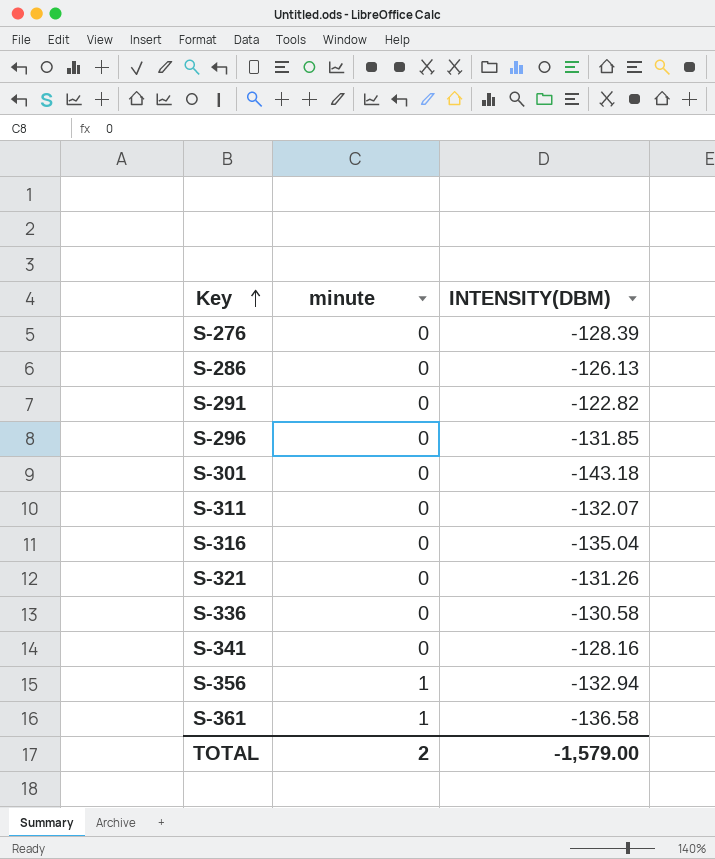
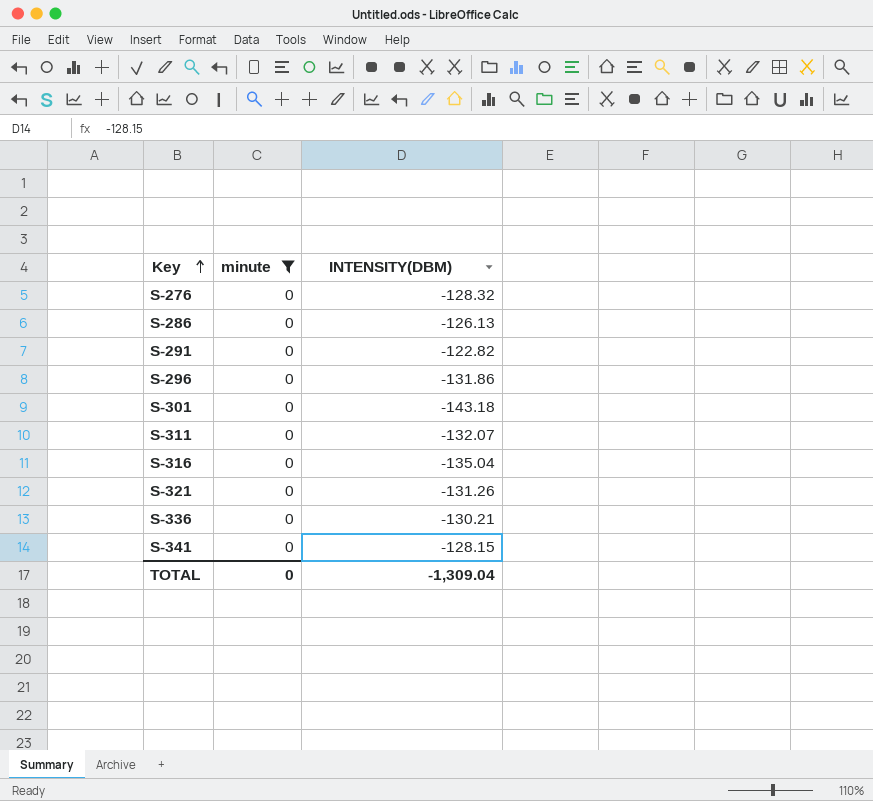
filter: none -> minute = 0
S-276 | INTENSITY(DBM): -128.39 -> -128.32
S-296 | INTENSITY(DBM): -131.85 -> -131.86
S-336 | INTENSITY(DBM): -130.58 -> -130.21
S-341 | INTENSITY(DBM): -128.16 -> -128.15
TOTAL | minute: 2 -> 0
TOTAL | INTENSITY(DBM): -1,579.00 -> -1,309.04

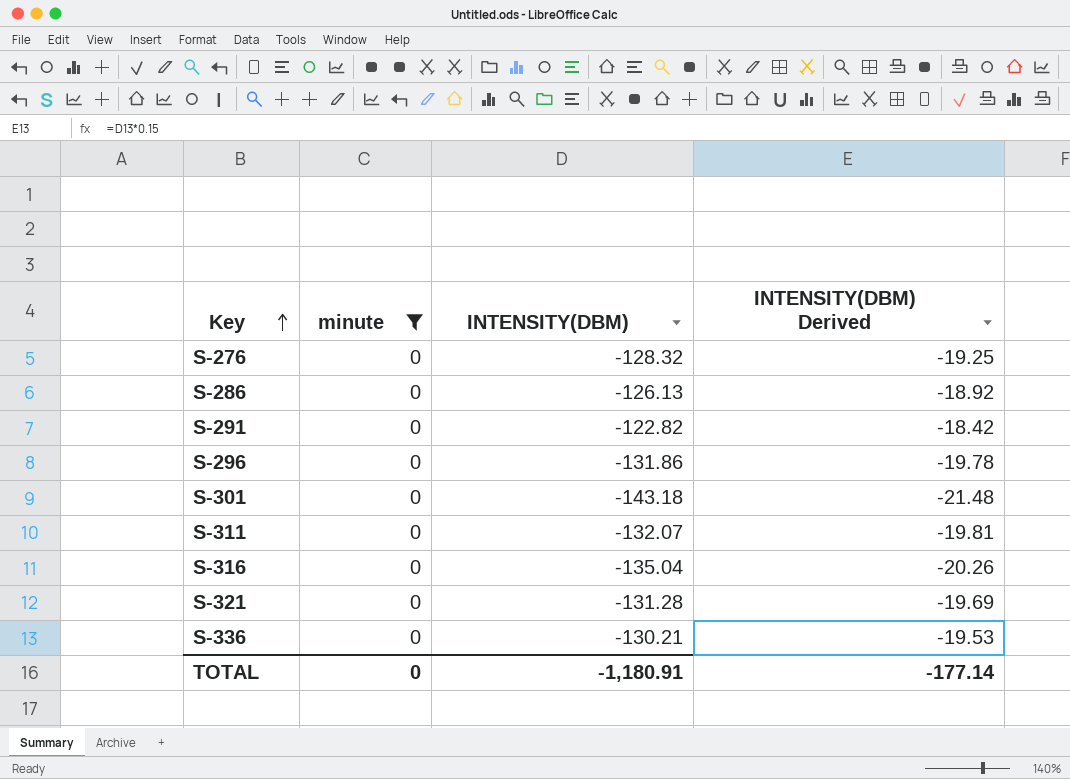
column INTENSITY(DBM) Derived | formula: none -> [INTENSITY(DBM)] * 0.15
row S-341: 0 | -128.15 -> none
S-321 | INTENSITY(DBM): -131.26 -> -131.28
TOTAL | INTENSITY(DBM): -1,309.04 -> -1,180.91

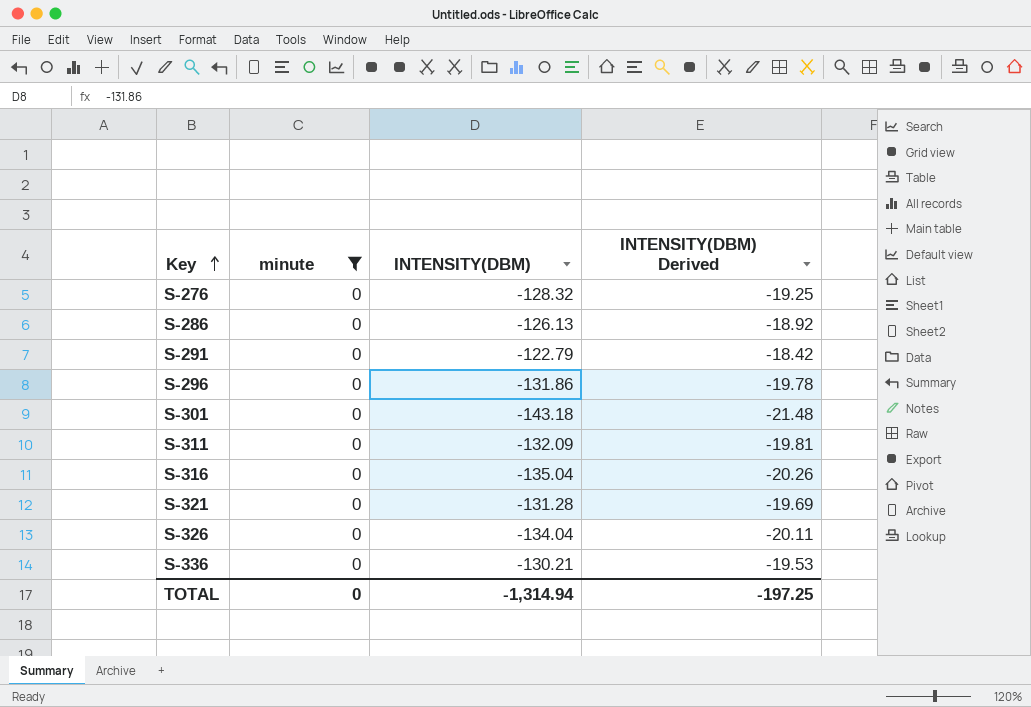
S-291 | INTENSITY(DBM): -122.82 -> -122.79
S-311 | INTENSITY(DBM): -132.07 -> -132.09
row S-326: none -> 0 | -134.04 | -20.11
TOTAL | INTENSITY(DBM): -1,180.91 -> -1,314.94
TOTAL | INTENSITY(DBM) Derived: -177.14 -> -197.25

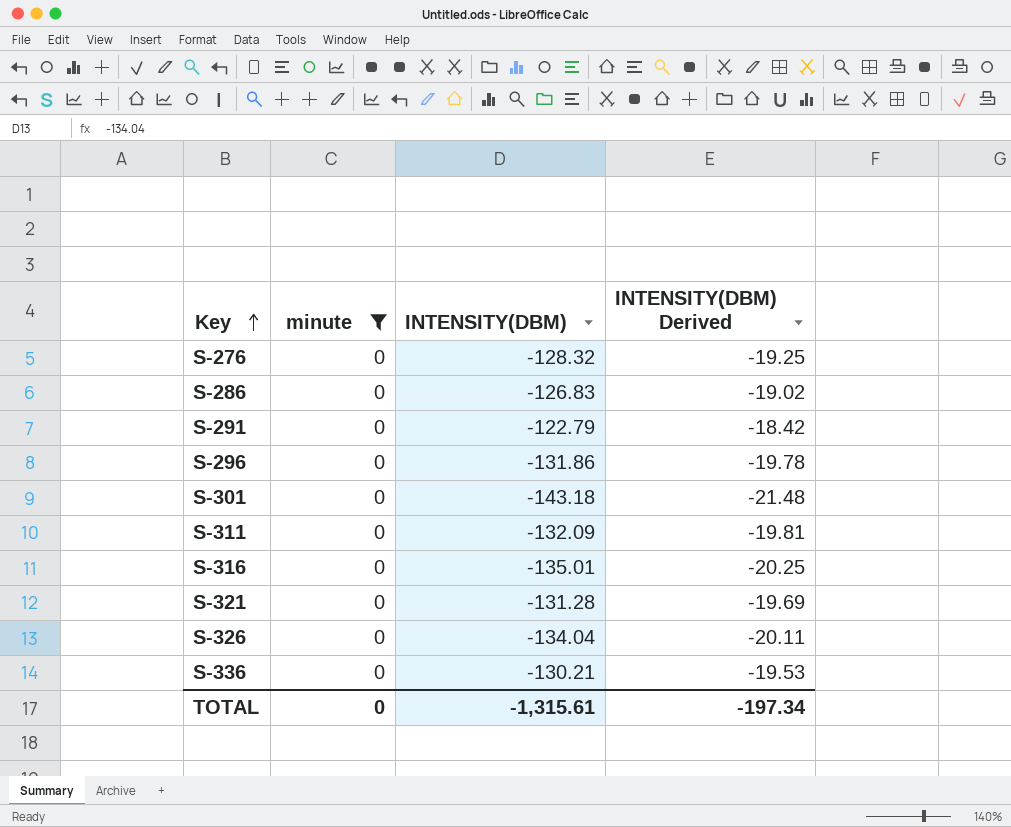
S-286 | INTENSITY(DBM): -126.13 -> -126.83
S-286 | INTENSITY(DBM) Derived: -18.92 -> -19.02
S-316 | INTENSITY(DBM): -135.04 -> -135.01
S-316 | INTENSITY(DBM) Derived: -20.26 -> -20.25
TOTAL | INTENSITY(DBM): -1,314.94 -> -1,315.61
TOTAL | INTENSITY(DBM) Derived: -197.25 -> -197.34

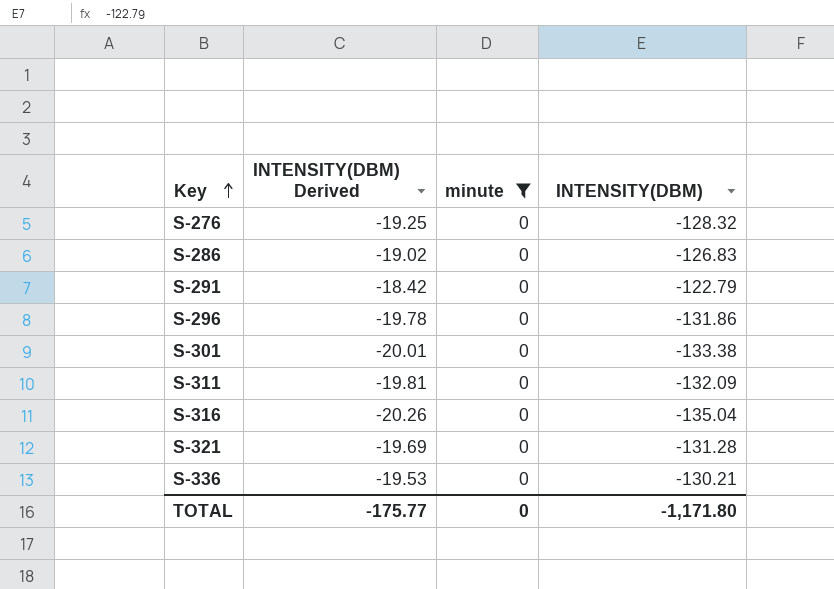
column INTENSITY(DBM) Derived | position: 4 -> 2
row S-326: 0 | -134.04 | -20.11 -> none
S-301 | INTENSITY(DBM) Derived: -21.48 -> -20.01
S-301 | INTENSITY(DBM): -143.18 -> -133.38
S-316 | INTENSITY(DBM) Derived: -20.25 -> -20.26
S-316 | INTENSITY(DBM): -135.01 -> -135.04
TOTAL | INTENSITY(DBM) Derived: -197.34 -> -175.77
TOTAL | INTENSITY(DBM): -1,315.61 -> -1,171.80

